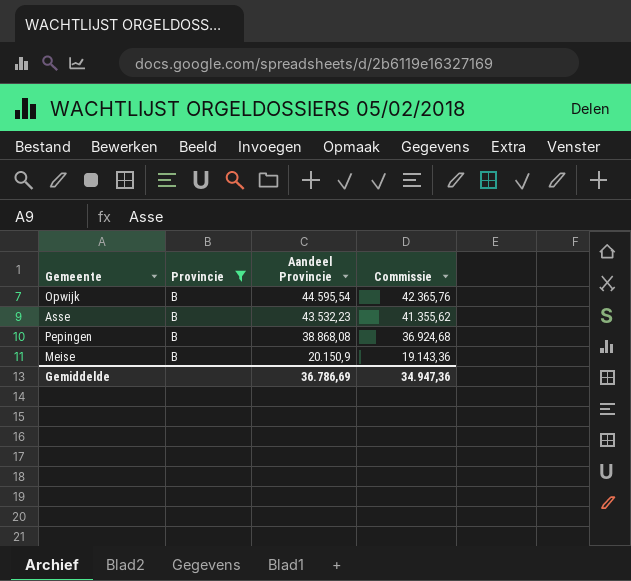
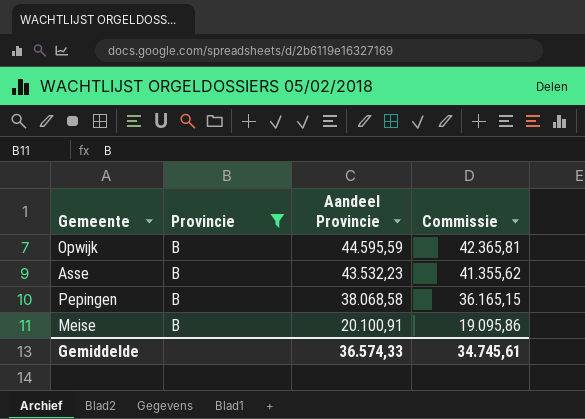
Opwijk | Aandeel Provincie: 44.595,54 -> 44.595,59
Opwijk | Commissie: 42.365,76 -> 42.365,81
Pepingen | Aandeel Provincie: 38.868,08 -> 38.068,58
Pepingen | Commissie: 36.924,68 -> 36.165,15
Meise | Aandeel Provincie: 20.150,9 -> 20.100,91
Meise | Commissie: 19.143,36 -> 19.095,86
Gemiddelde | Aandeel Provincie: 36.786,69 -> 36.574,33
Gemiddelde | Commissie: 34.947,36 -> 34.745,61

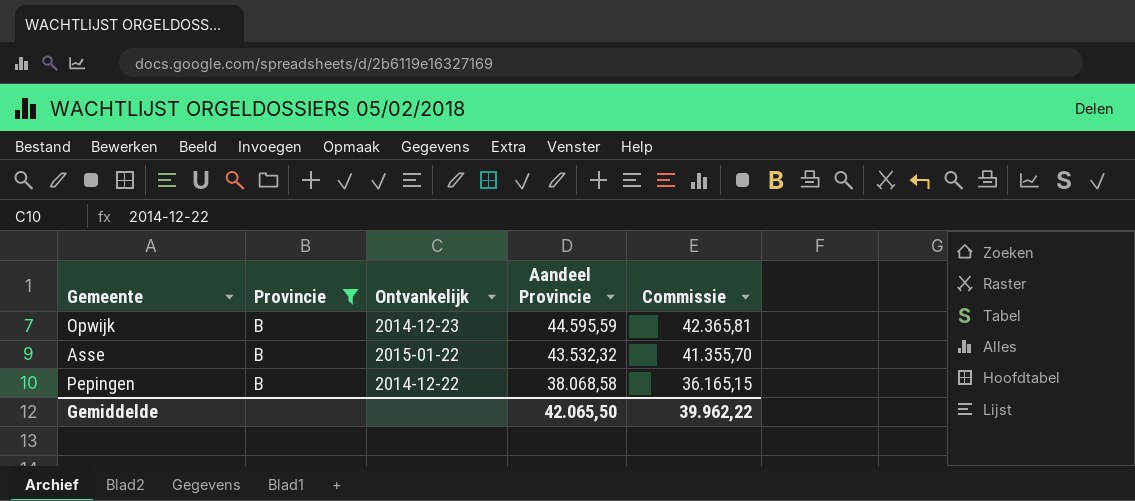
column Ontvankelijk | position: none -> 3
row Meise: B | 20.100,91 | 19.095,86 -> none
Asse | Aandeel Provincie: 43.532,23 -> 43.532,32
Asse | Commissie: 41.355,62 -> 41.355,70
Gemiddelde | Aandeel Provincie: 36.574,33 -> 42.065,50
Gemiddelde | Commissie: 34.745,61 -> 39.962,22

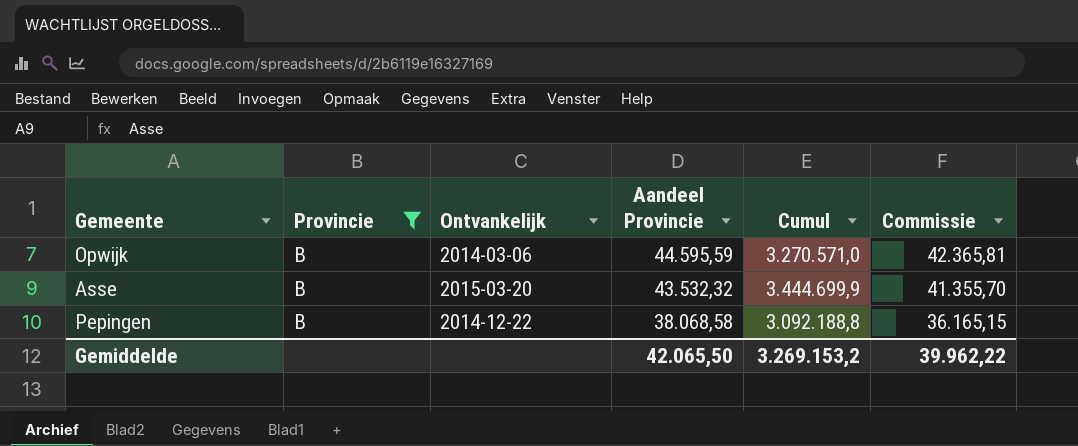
column Cumul | position: none -> 5
Opwijk | Ontvankelijk: 2014-12-23 -> 2014-03-06
Asse | Ontvankelijk: 2015-01-22 -> 2015-03-20

